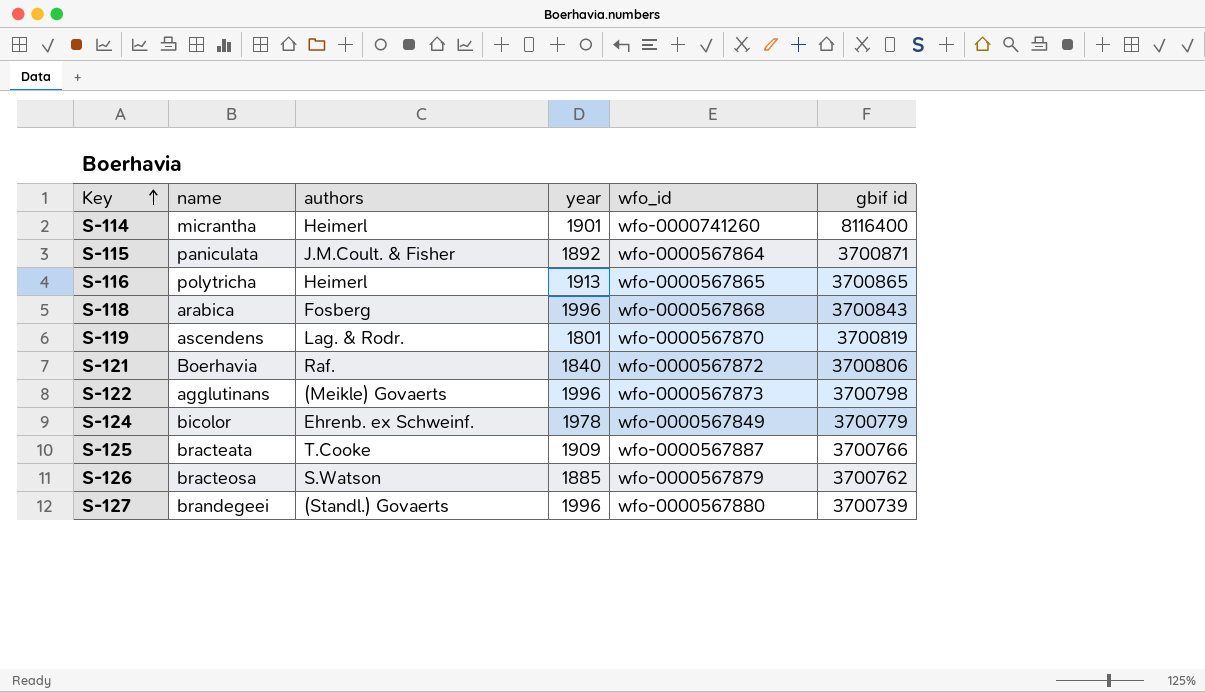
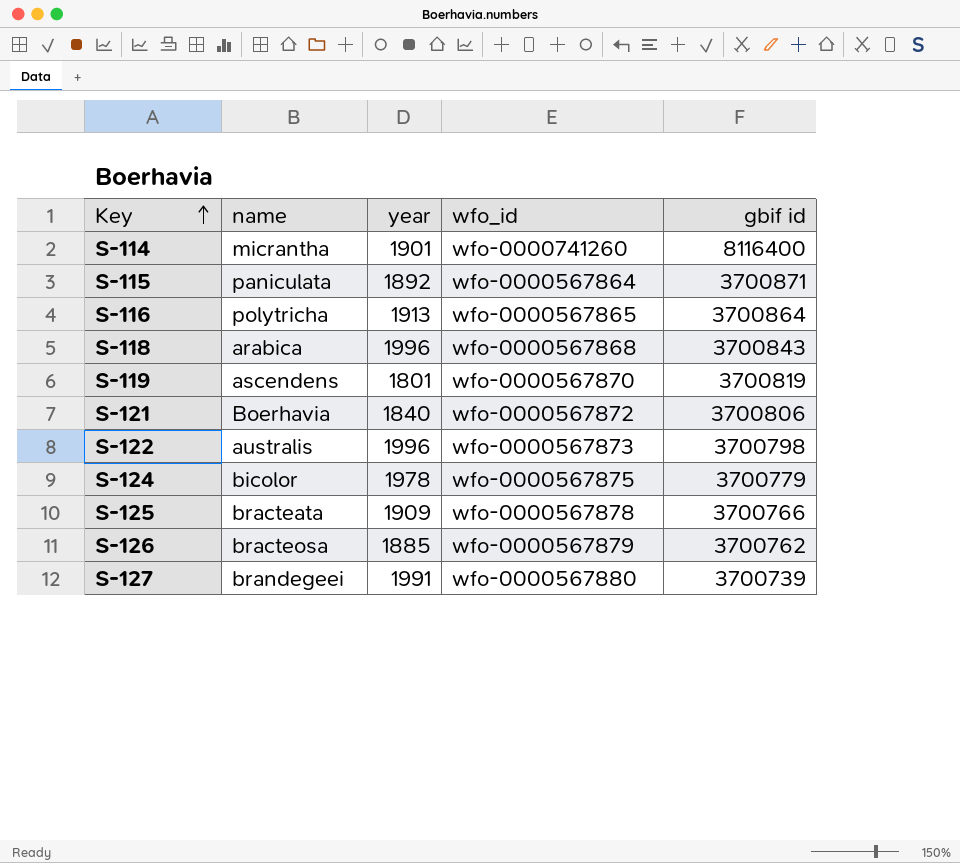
column authors | position: 3 -> none
S-116 | gbif id: 3700865 -> 3700864
S-122 | name: agglutinans -> australis
S-124 | wfo_id: wfo-0000567849 -> wfo-0000567875
S-125 | wfo_id: wfo-0000567887 -> wfo-0000567878
S-127 | year: 1996 -> 1991

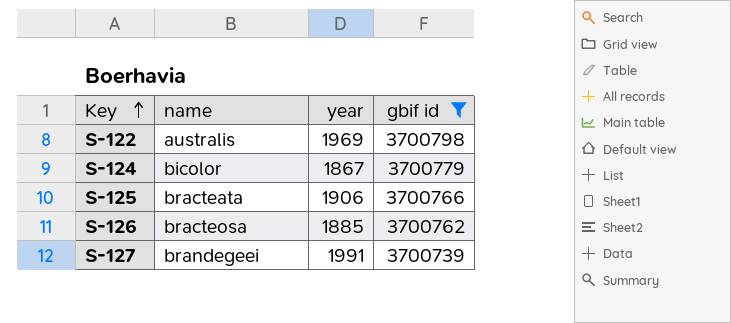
filter: none -> gbif id <= 3700798
column wfo_id | position: 4 -> none
S-122 | year: 1996 -> 1969
S-124 | year: 1978 -> 1867
S-125 | year: 1909 -> 1906

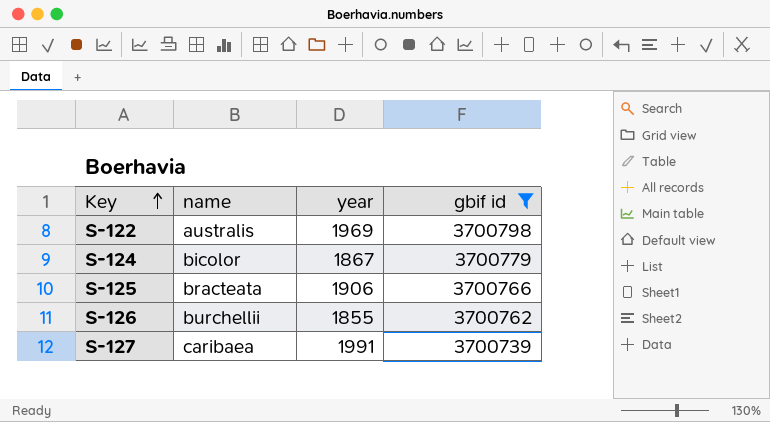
S-126 | name: bracteosa -> burchellii
S-126 | year: 1885 -> 1855
S-127 | name: brandegeei -> caribaea

